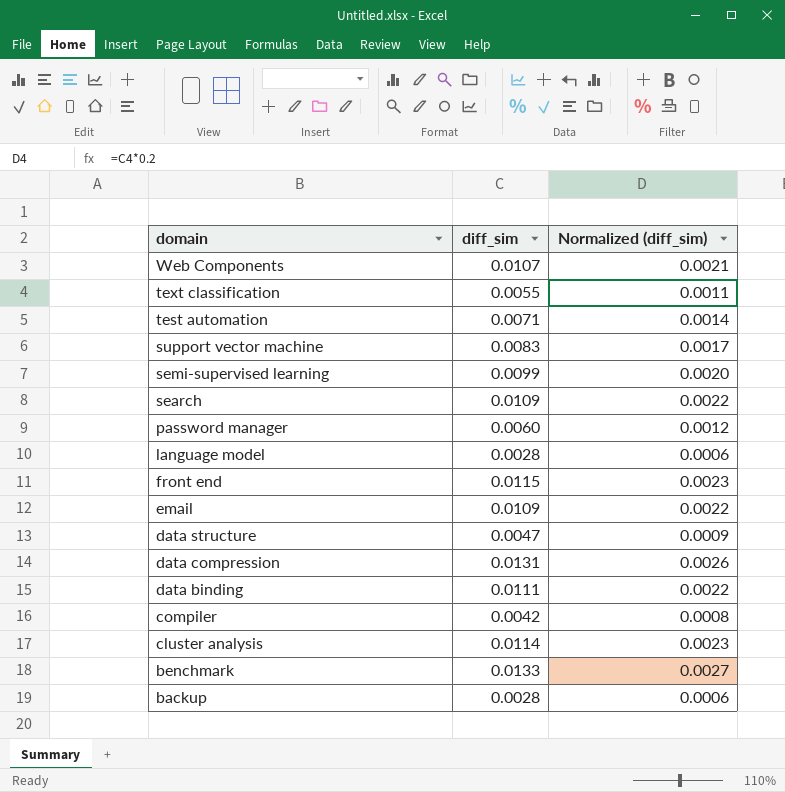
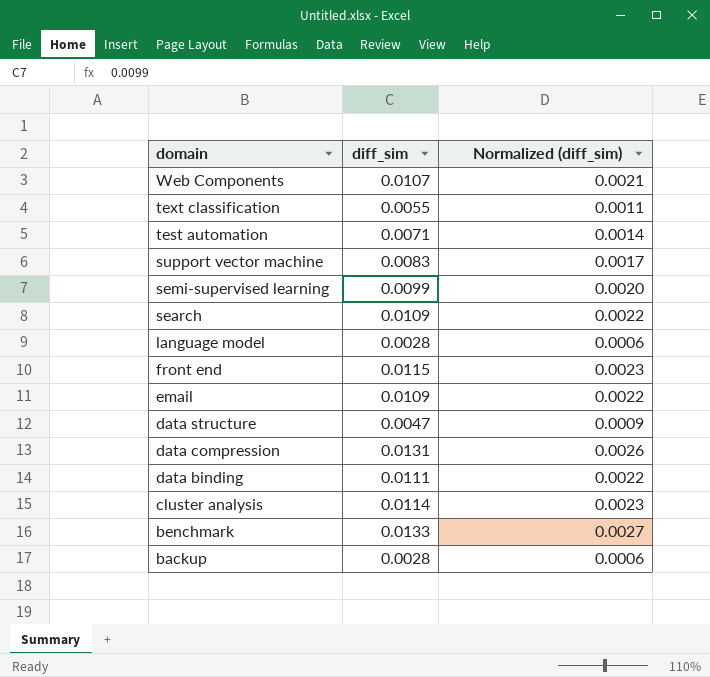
row password manager: 0.0060 | 0.0012 -> none
row compiler: 0.0042 | 0.0008 -> none

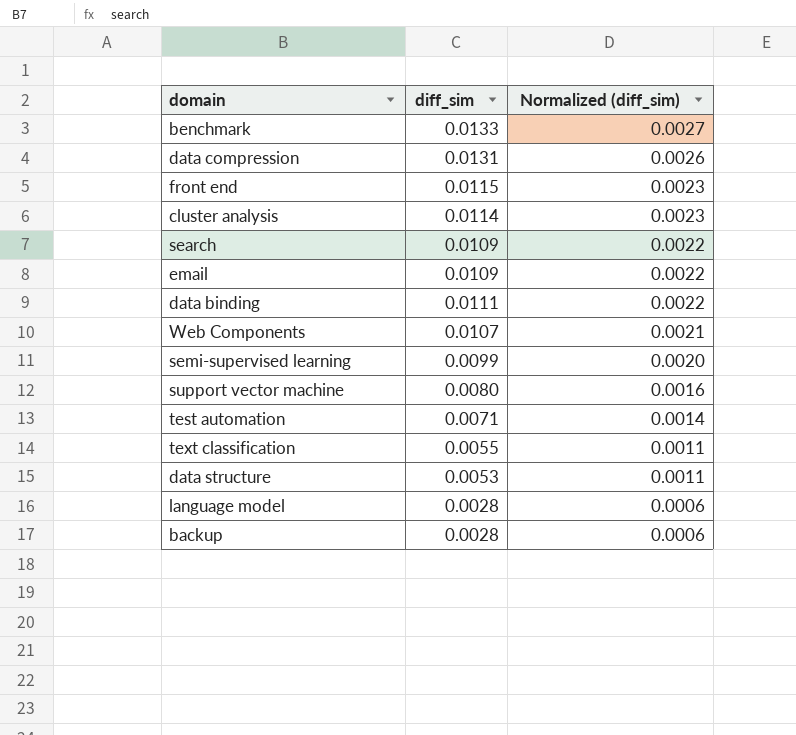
row order: domain descending -> Normalized (diff_sim) descending
support vector machine | diff_sim: 0.0083 -> 0.0080
support vector machine | Normalized (diff_sim): 0.0017 -> 0.0016
data structure | diff_sim: 0.0047 -> 0.0053
data structure | Normalized (diff_sim): 0.0009 -> 0.0011

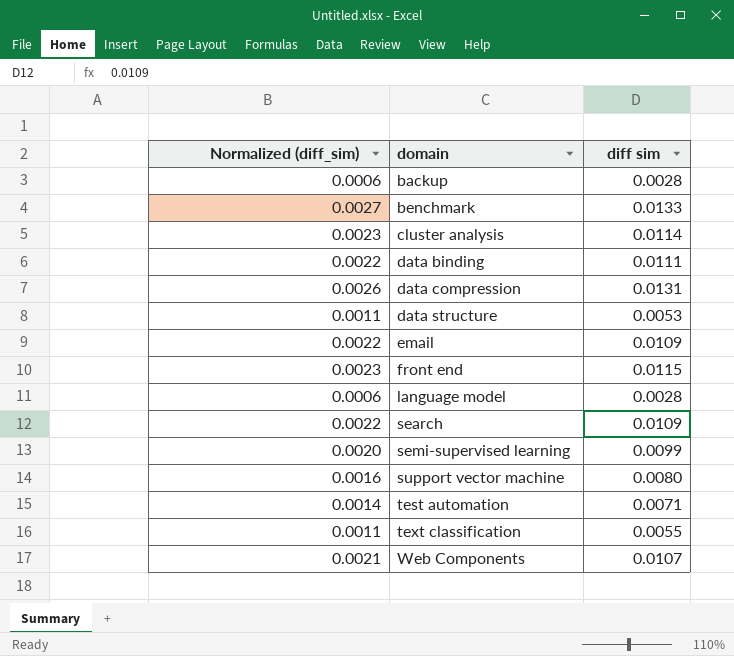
row order: Normalized (diff_sim) descending -> domain ascending
column Normalized (diff_sim) | position: 3 -> 1
column name: diff_sim -> diff sim

